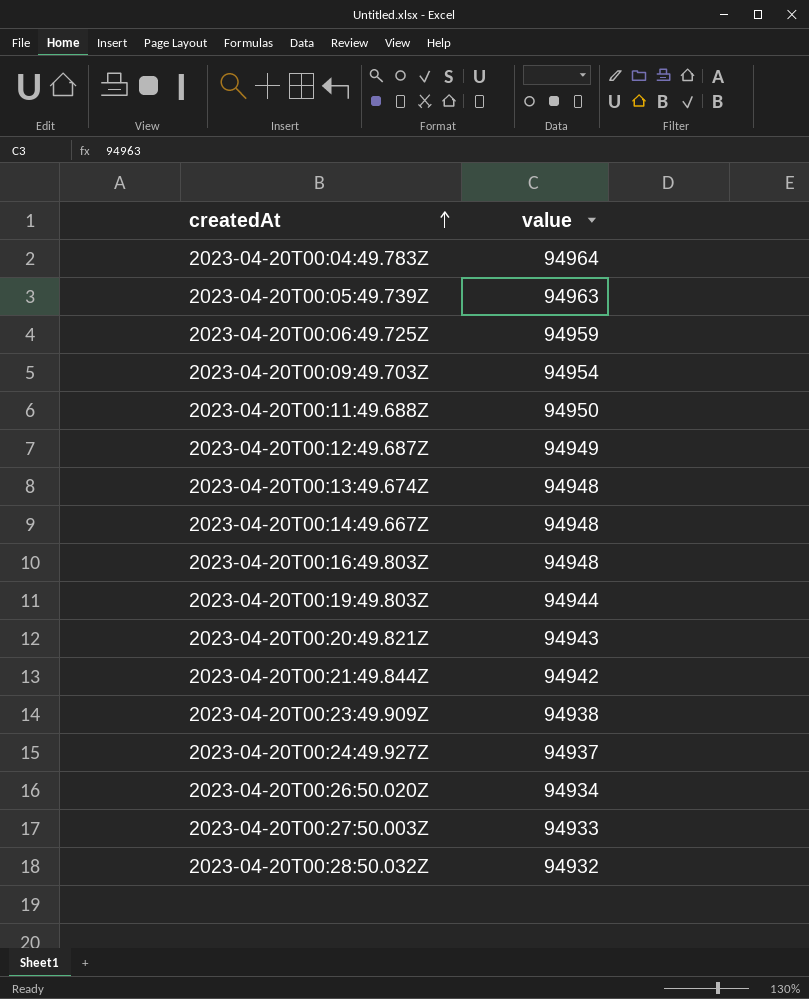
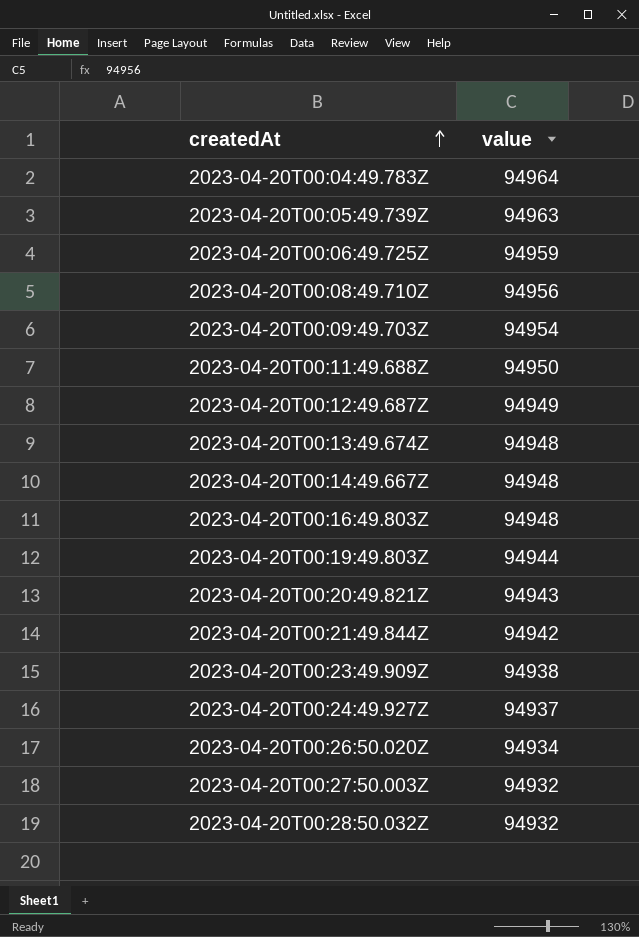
row 2023-04-20T00:08:49.710Z: none -> 94956
2023-04-20T00:27:50.003Z | value: 94933 -> 94932

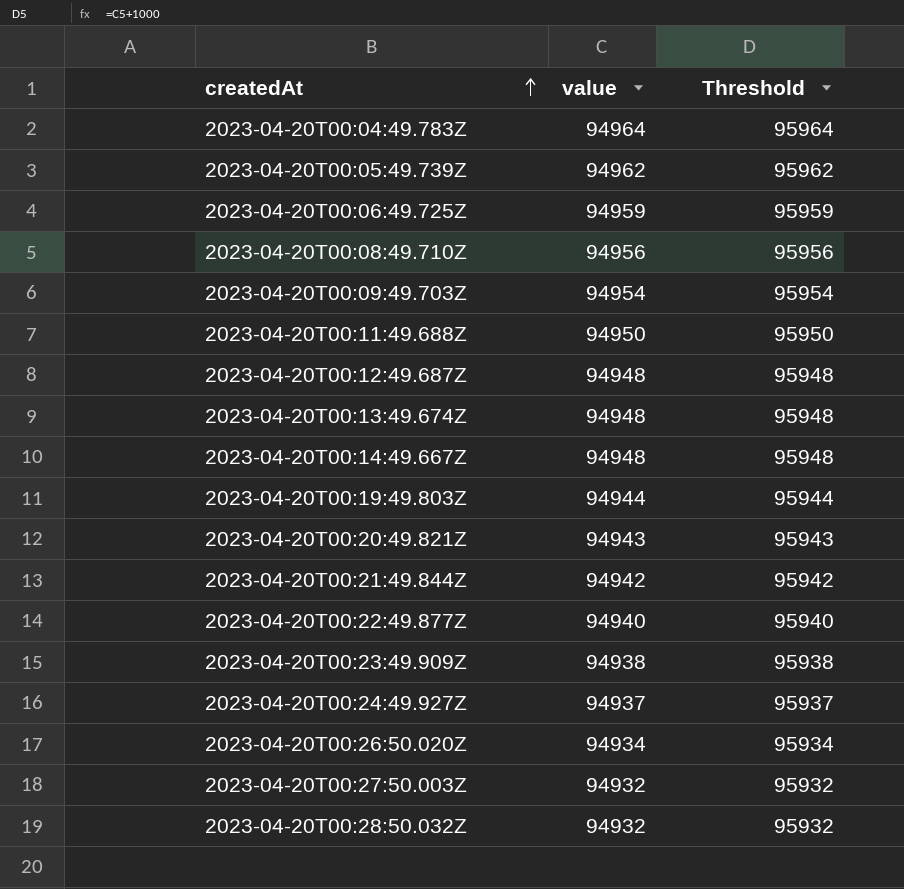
column Threshold | formula: none -> [value] + 1000
row 2023-04-20T00:16:49.803Z: 94948 -> none
2023-04-20T00:05:49.739Z | value: 94963 -> 94962
2023-04-20T00:12:49.687Z | value: 94949 -> 94948
row 2023-04-20T00:22:49.877Z: none -> 94940 | 95940

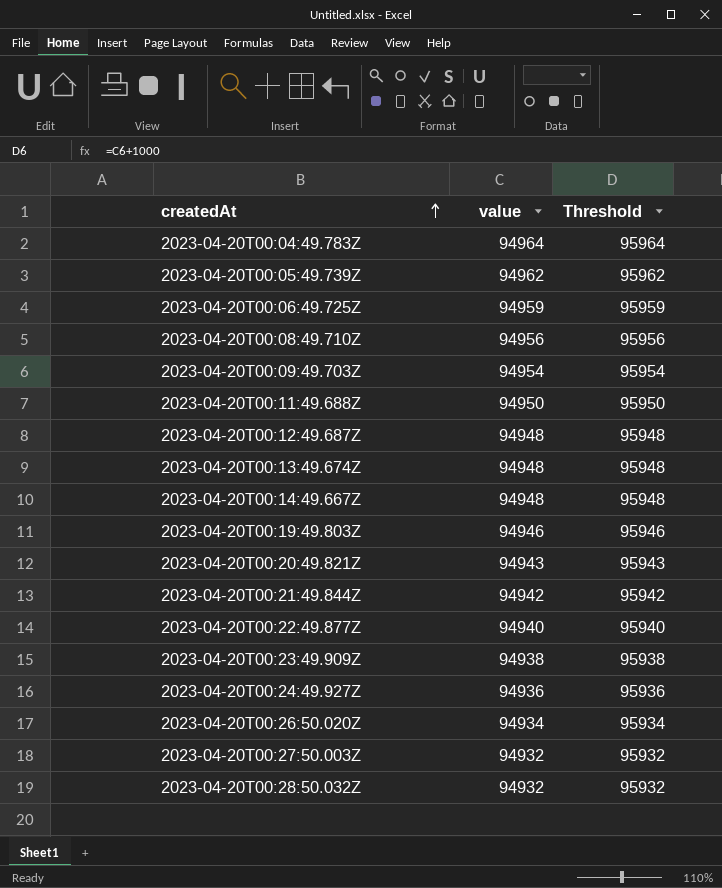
2023-04-20T00:19:49.803Z | value: 94944 -> 94946
2023-04-20T00:19:49.803Z | Threshold: 95944 -> 95946
2023-04-20T00:24:49.927Z | value: 94937 -> 94936
2023-04-20T00:24:49.927Z | Threshold: 95937 -> 95936

